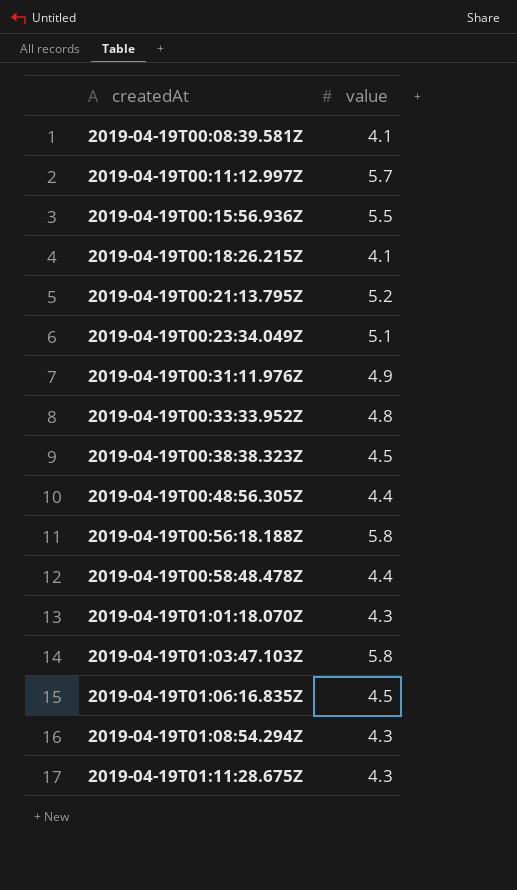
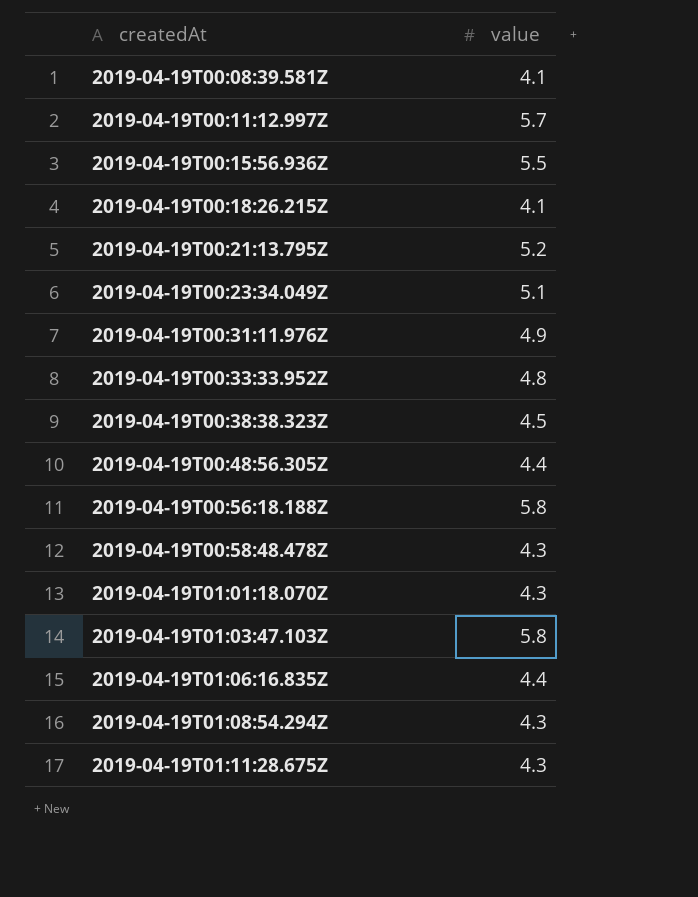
2019-04-19T00:58:48.478Z | value: 4.4 -> 4.3
2019-04-19T01:06:16.835Z | value: 4.5 -> 4.4

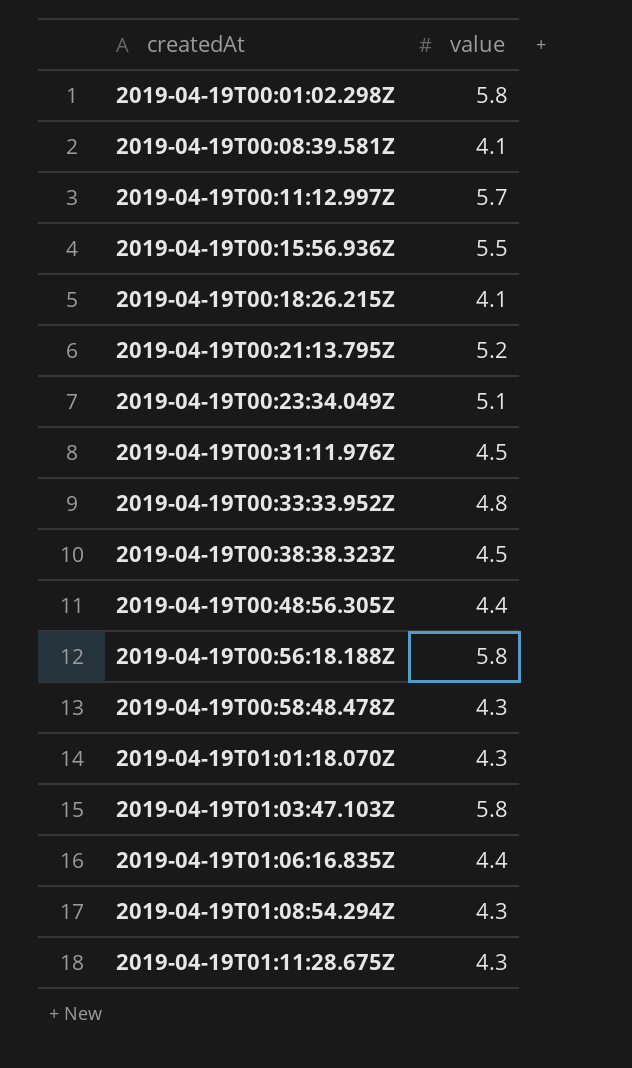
row 2019-04-19T00:01:02.298Z: none -> 5.8
2019-04-19T00:31:11.976Z | value: 4.9 -> 4.5

